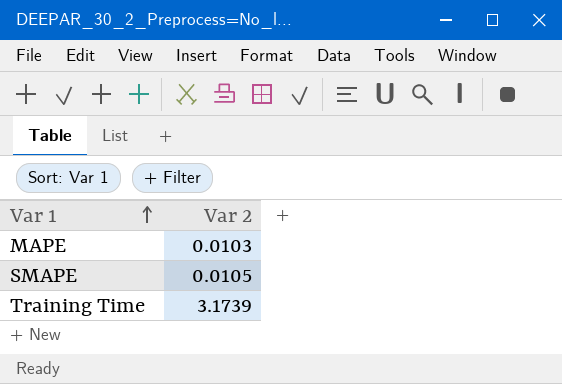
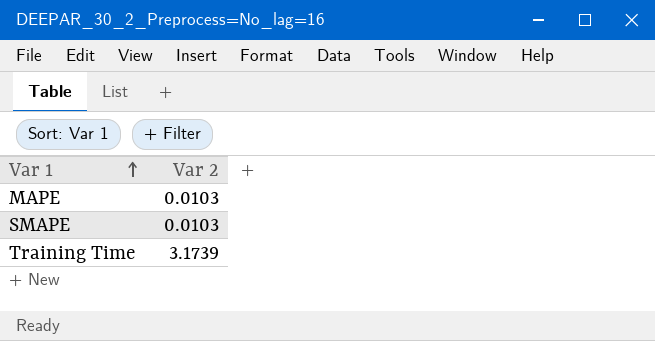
SMAPE | Var 2: 0.0105 -> 0.0103

